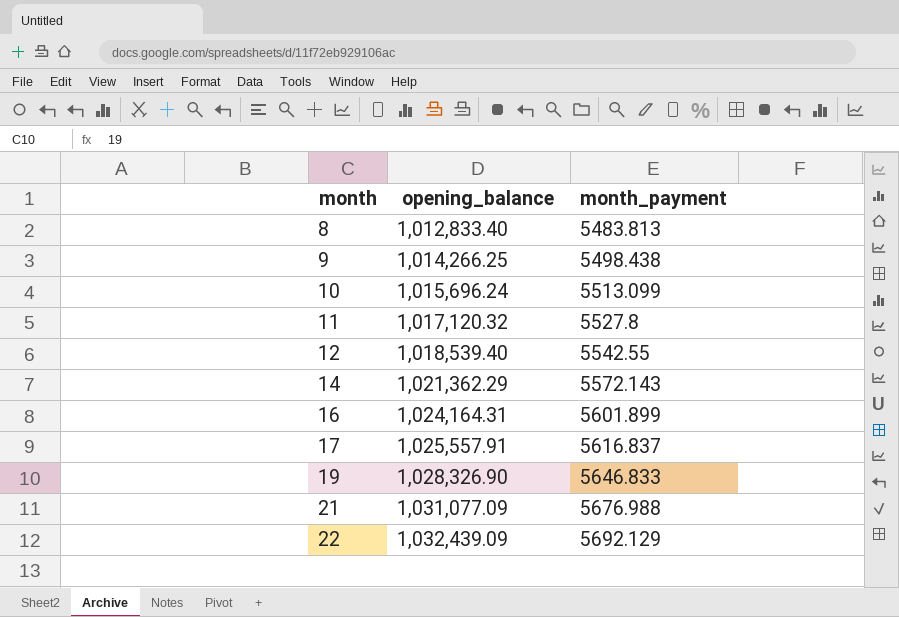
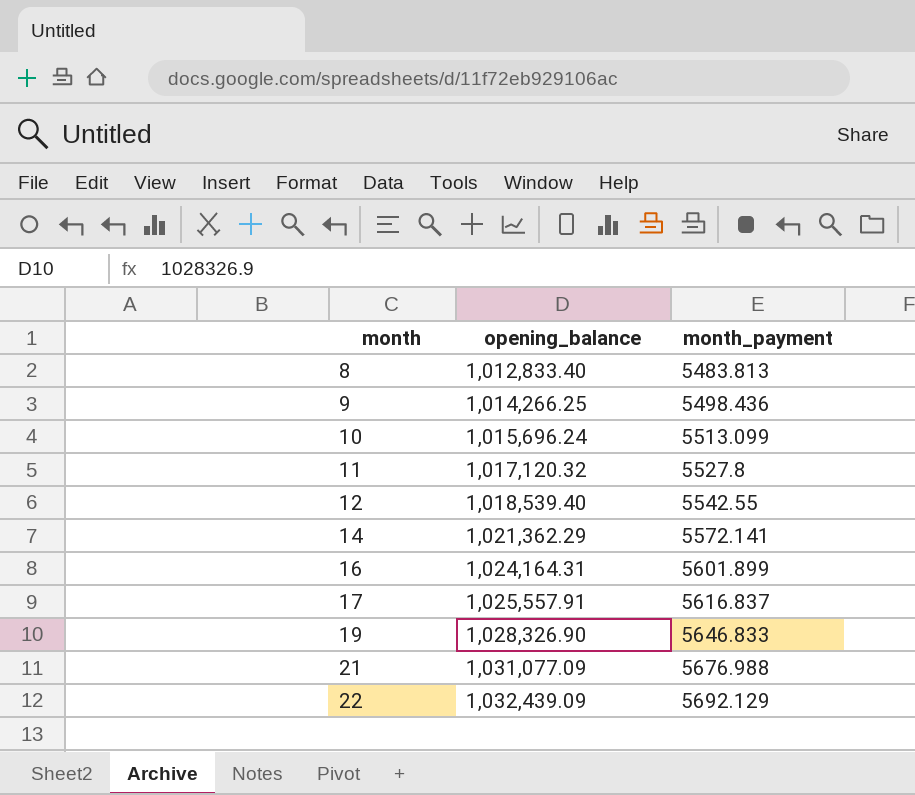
9 | month_payment: 5498.438 -> 5498.436
14 | month_payment: 5572.143 -> 5572.141

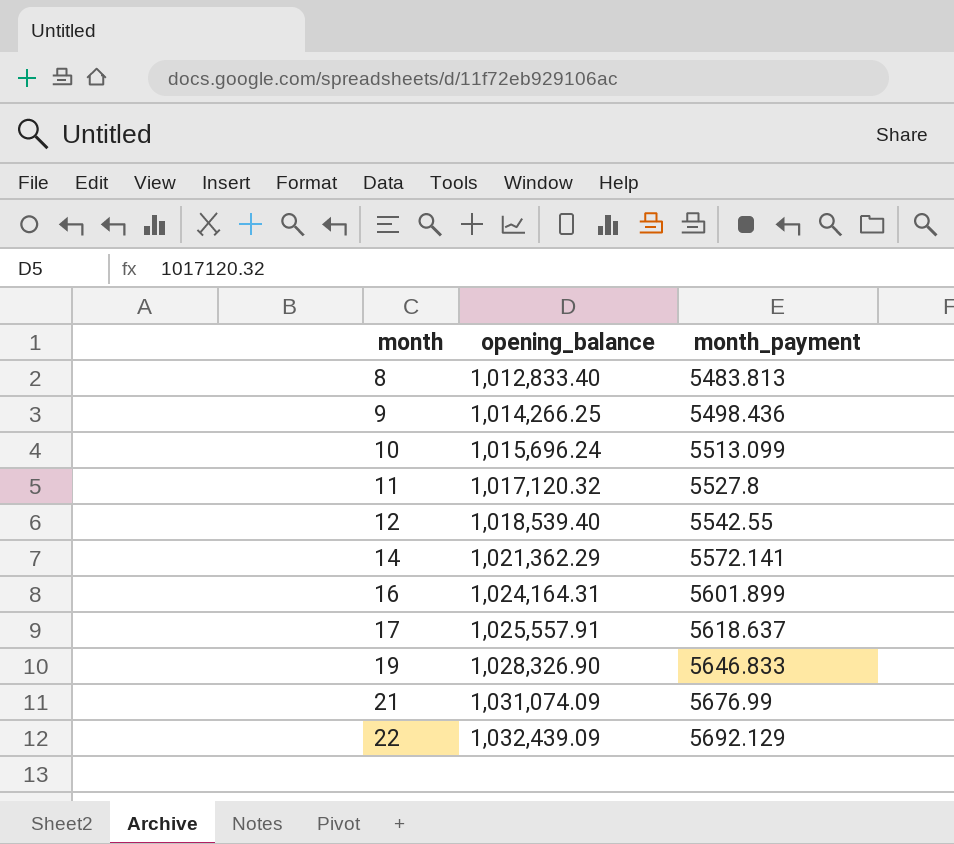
17 | month_payment: 5616.837 -> 5618.637
21 | opening_balance: 1,031,077.09 -> 1,031,074.09
21 | month_payment: 5676.988 -> 5676.99

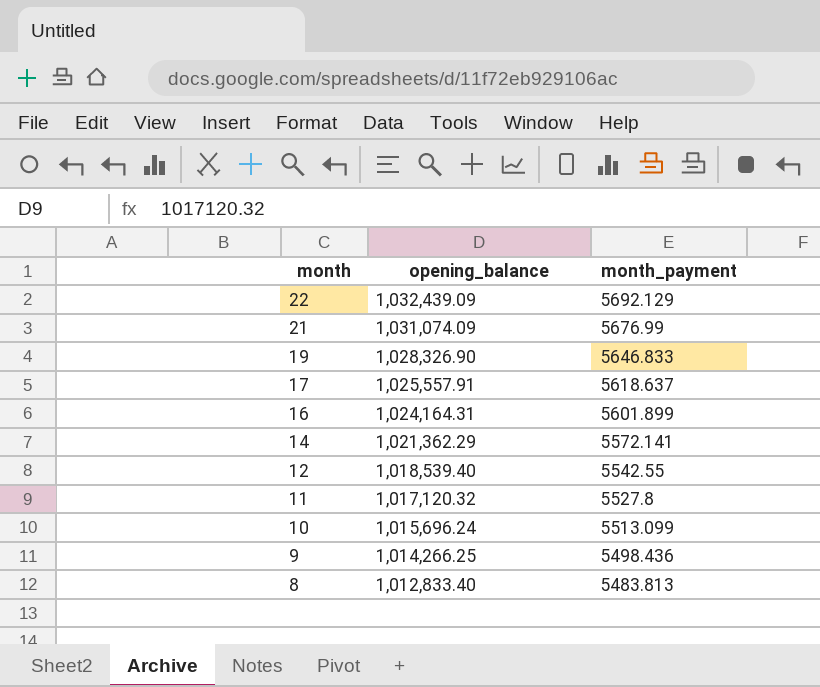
row order: month ascending -> month descending

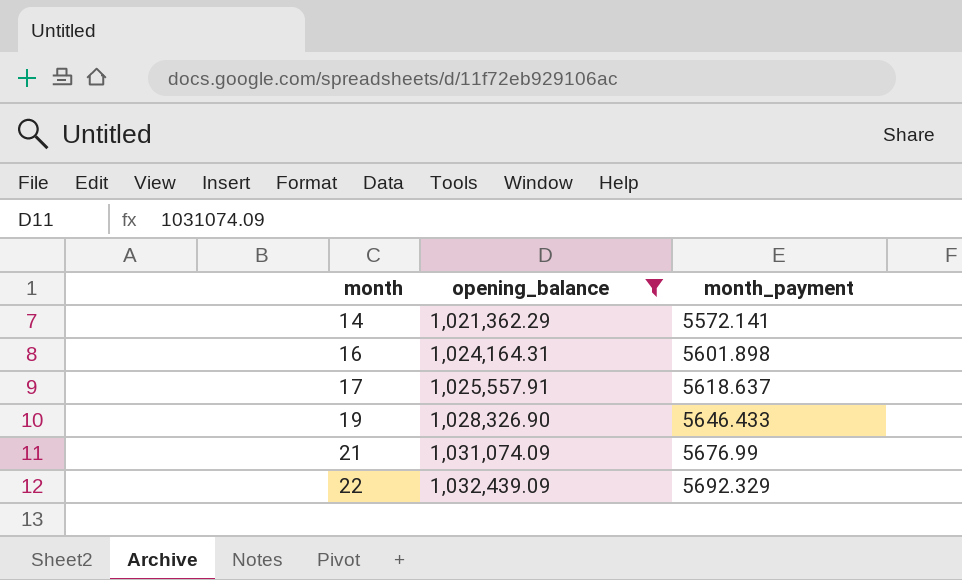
filter: none -> opening_balance >= 1,021,362.29
row order: month descending -> month ascending
16 | month_payment: 5601.899 -> 5601.898
19 | month_payment: 5646.833 -> 5646.433
22 | month_payment: 5692.129 -> 5692.329

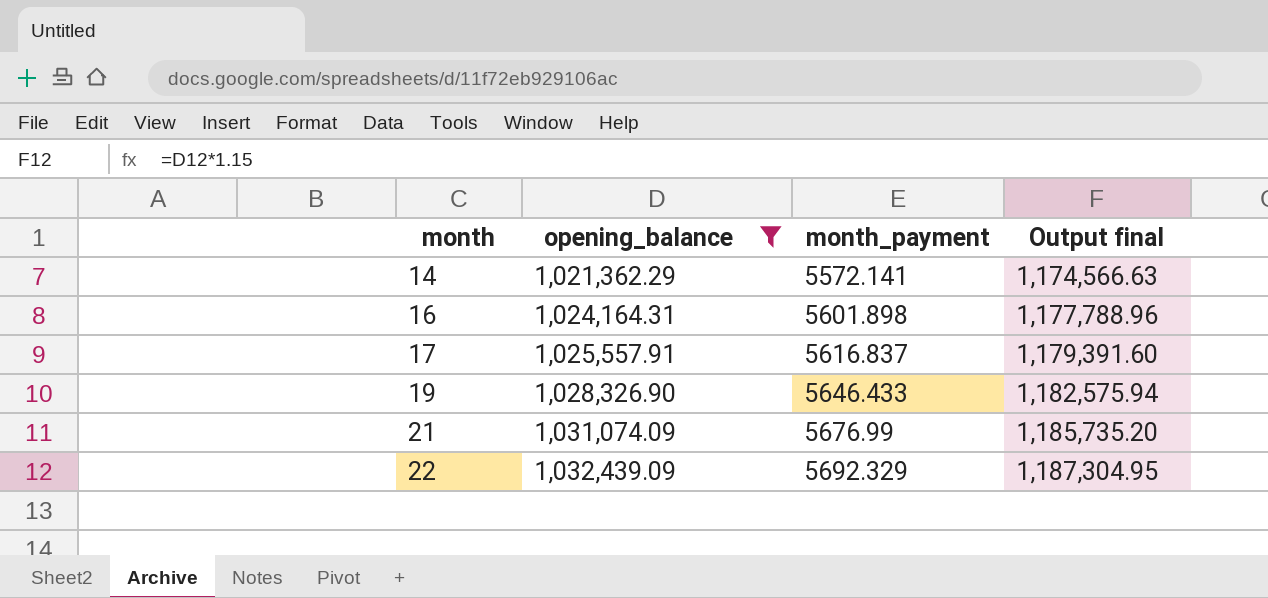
column Output final | formula: none -> [opening_balance] * 1.15
17 | month_payment: 5618.637 -> 5616.837

